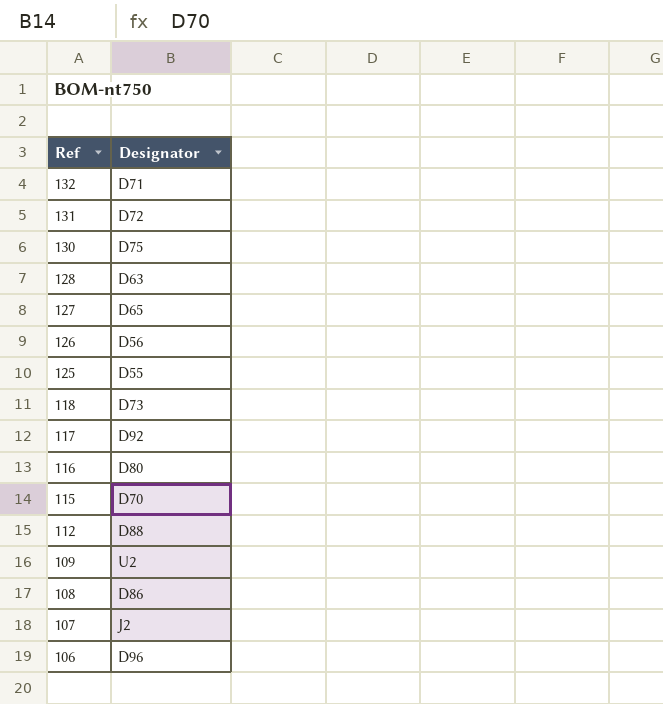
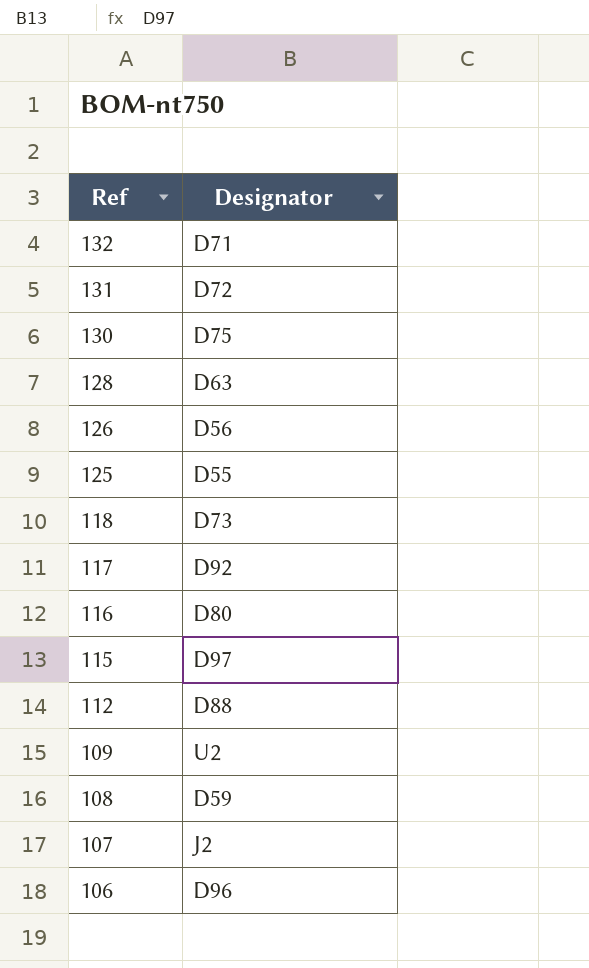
row 127: D65 -> none
115 | Designator: D70 -> D97
108 | Designator: D86 -> D59

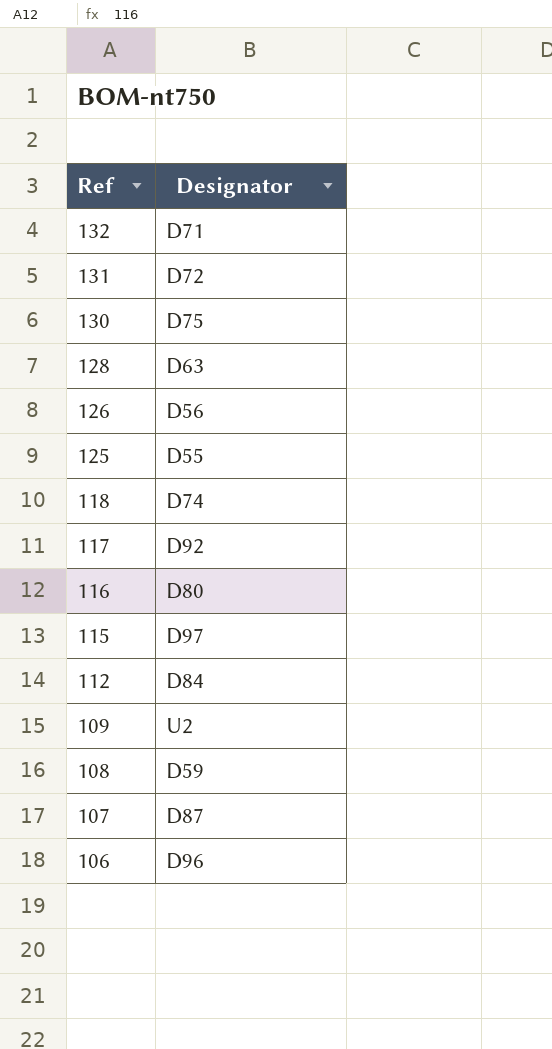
118 | Designator: D73 -> D74
112 | Designator: D88 -> D84
107 | Designator: J2 -> D87

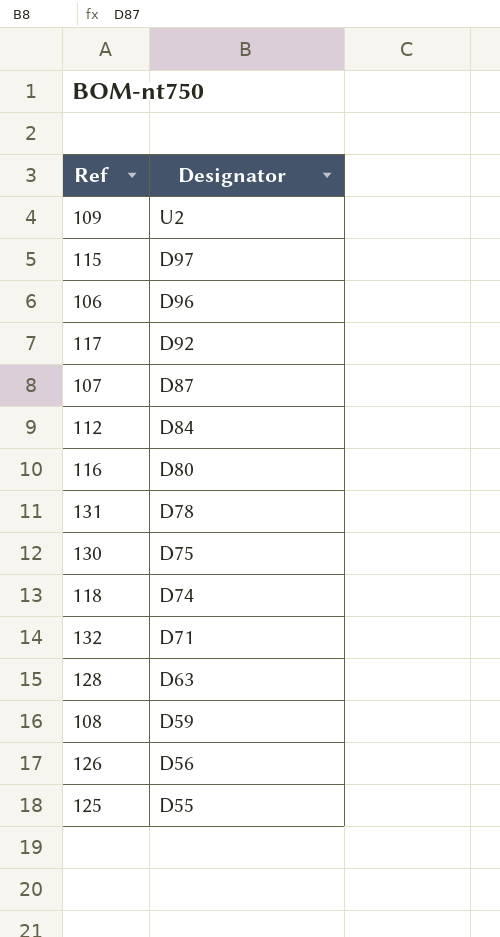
row order: Ref descending -> Designator descending
131 | Designator: D72 -> D78

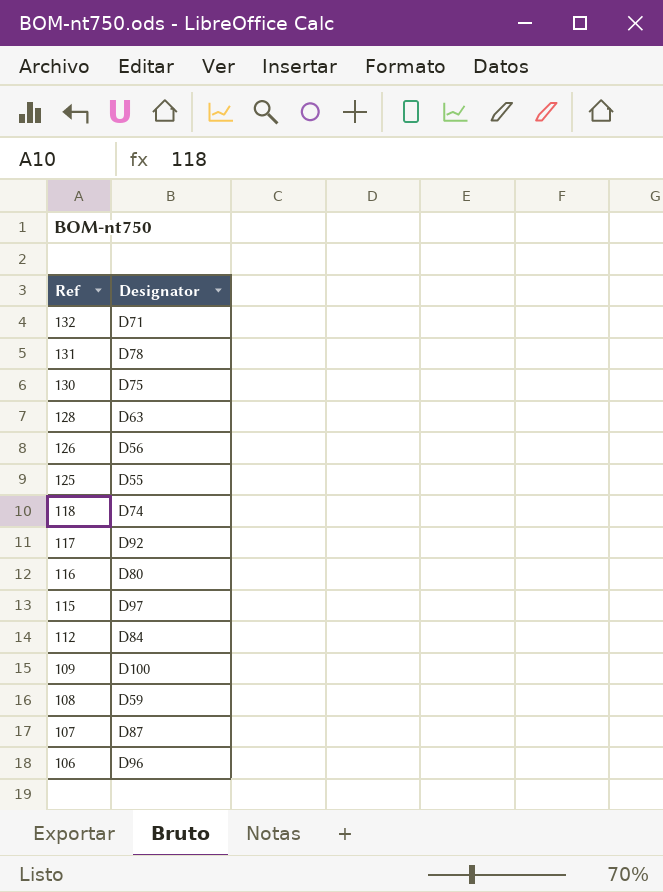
row order: Designator descending -> Ref descending
109 | Designator: U2 -> D100

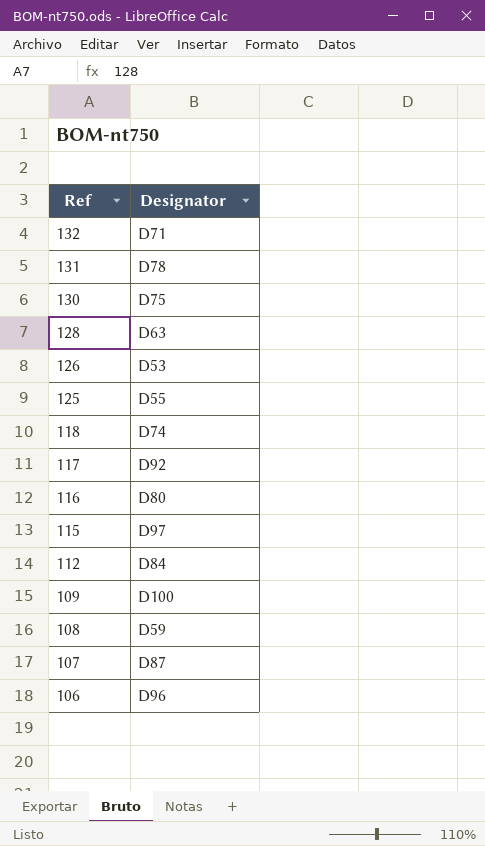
126 | Designator: D56 -> D53

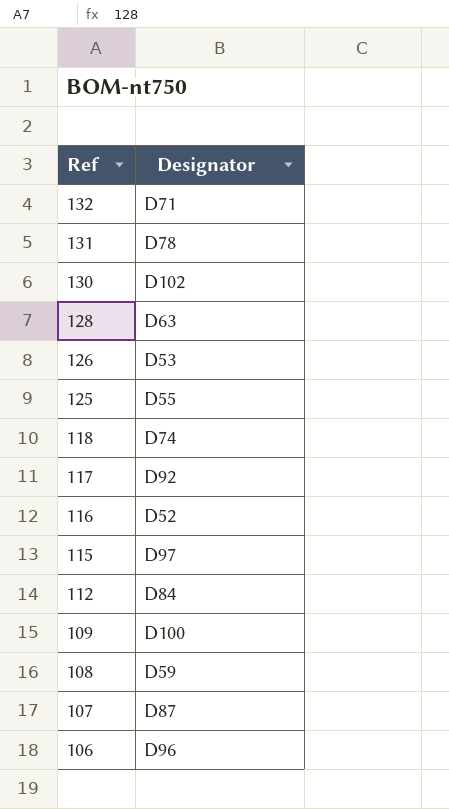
130 | Designator: D75 -> D102
116 | Designator: D80 -> D52

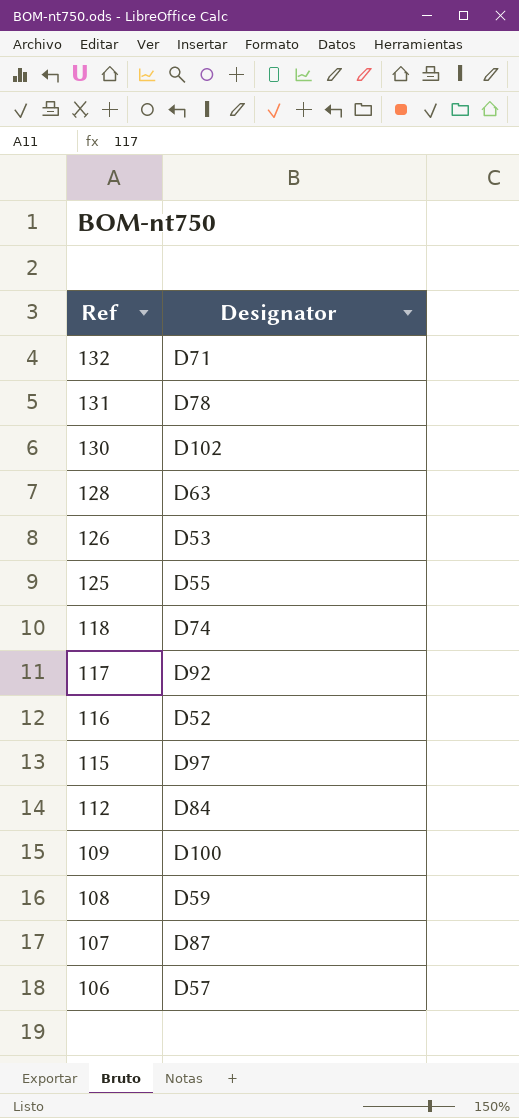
106 | Designator: D96 -> D57

